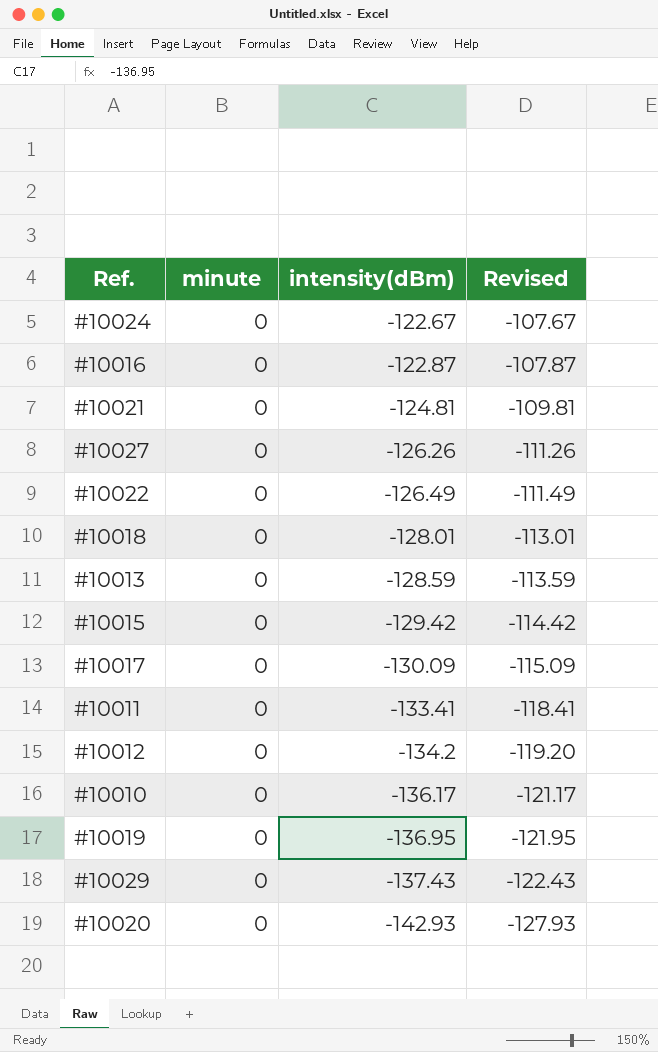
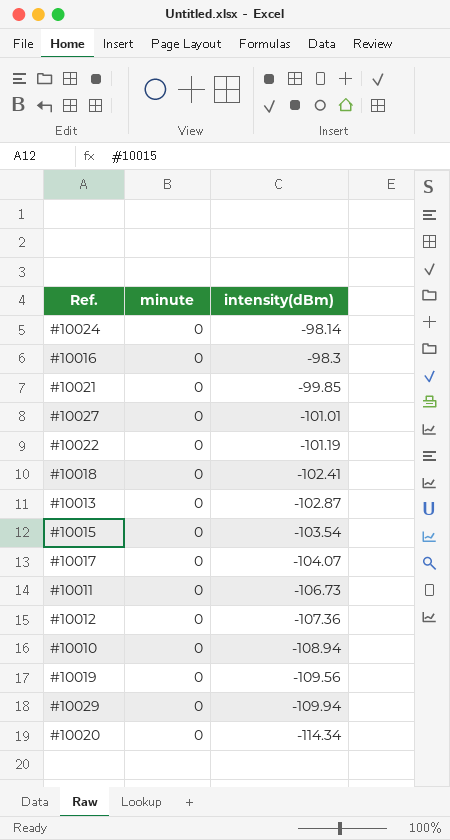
column Revised | formula: [intensity(dBm)] + 15 -> none
#10024 | intensity(dBm): -122.67 -> -98.14
#10016 | intensity(dBm): -122.87 -> -98.3
#10021 | intensity(dBm): -124.81 -> -99.85
#10027 | intensity(dBm): -126.26 -> -101.01
#10022 | intensity(dBm): -126.49 -> -101.19
#10018 | intensity(dBm): -128.01 -> -102.41
#10013 | intensity(dBm): -128.59 -> -102.87
#10015 | intensity(dBm): -129.42 -> -103.54
#10017 | intensity(dBm): -130.09 -> -104.07
#10011 | intensity(dBm): -133.41 -> -106.73
#10012 | intensity(dBm): -134.2 -> -107.36
#10010 | intensity(dBm): -136.17 -> -108.94
#10019 | intensity(dBm): -136.95 -> -109.56
#10029 | intensity(dBm): -137.43 -> -109.94
#10020 | intensity(dBm): -142.93 -> -114.34

